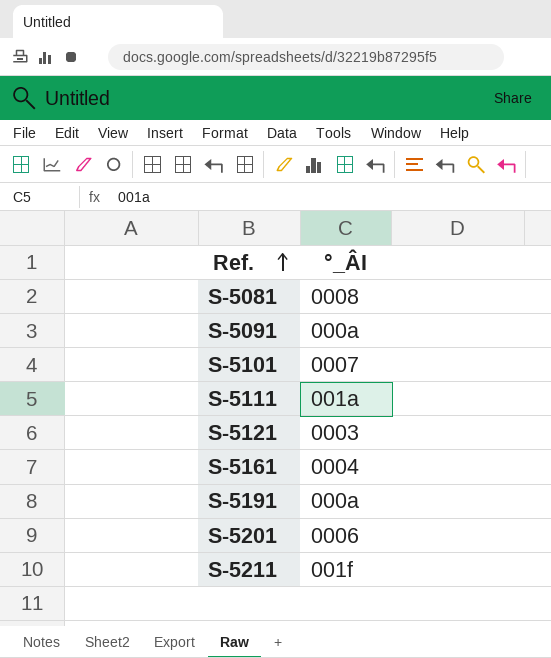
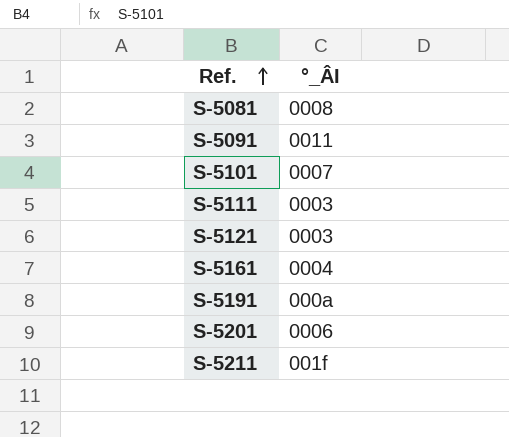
S-5091 | °_ÂI: 000a -> 0011
S-5111 | °_ÂI: 001a -> 0003

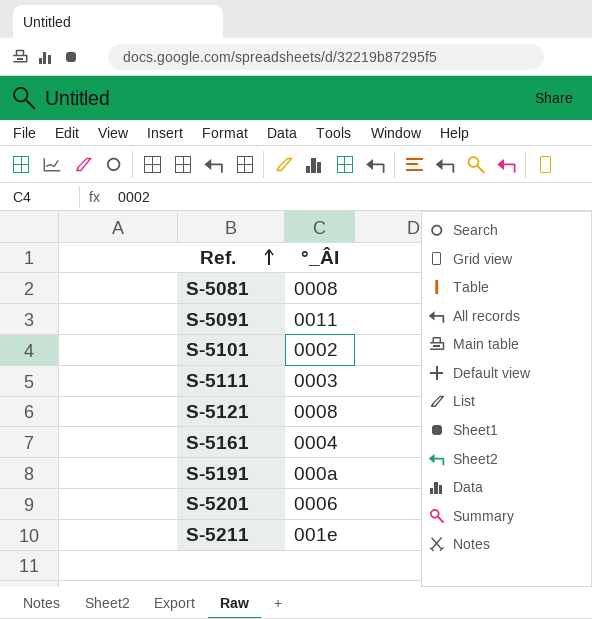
S-5101 | °_ÂI: 0007 -> 0002
S-5121 | °_ÂI: 0003 -> 0008
S-5211 | °_ÂI: 001f -> 001e

